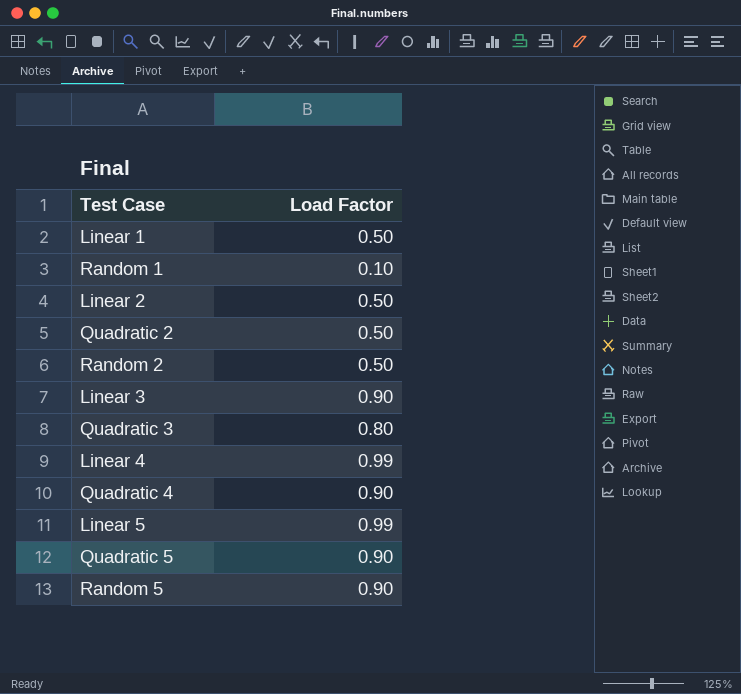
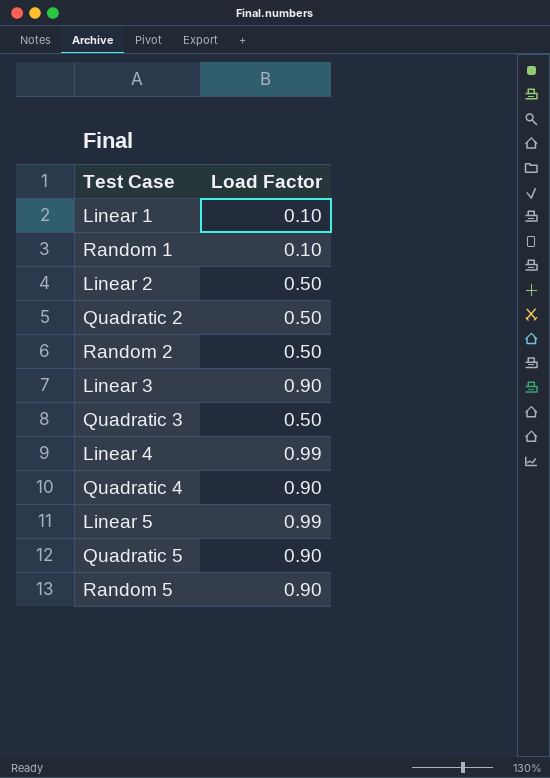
Linear 1 | Load Factor: 0.50 -> 0.10
Quadratic 3 | Load Factor: 0.80 -> 0.50

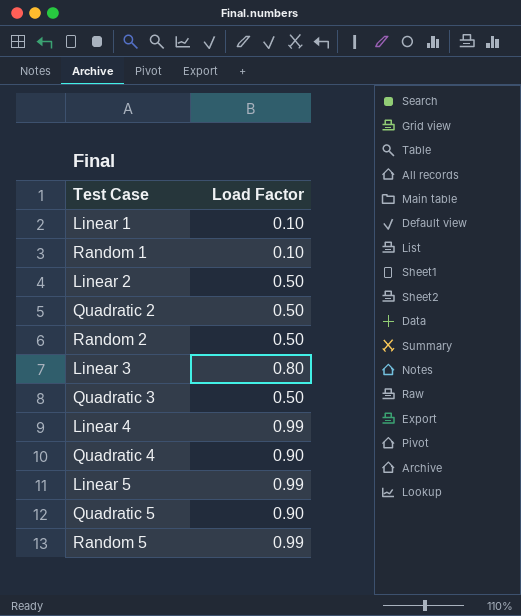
Linear 3 | Load Factor: 0.90 -> 0.80
Random 5 | Load Factor: 0.90 -> 0.99

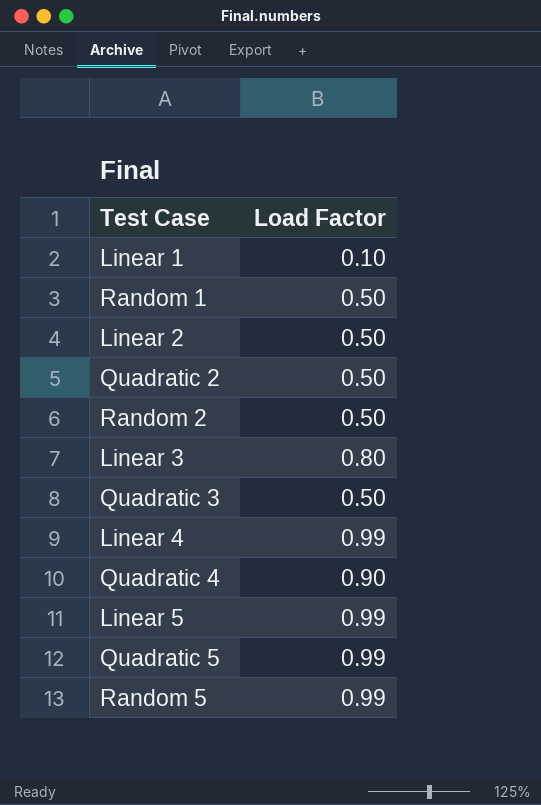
Random 1 | Load Factor: 0.10 -> 0.50
Quadratic 5 | Load Factor: 0.90 -> 0.99

